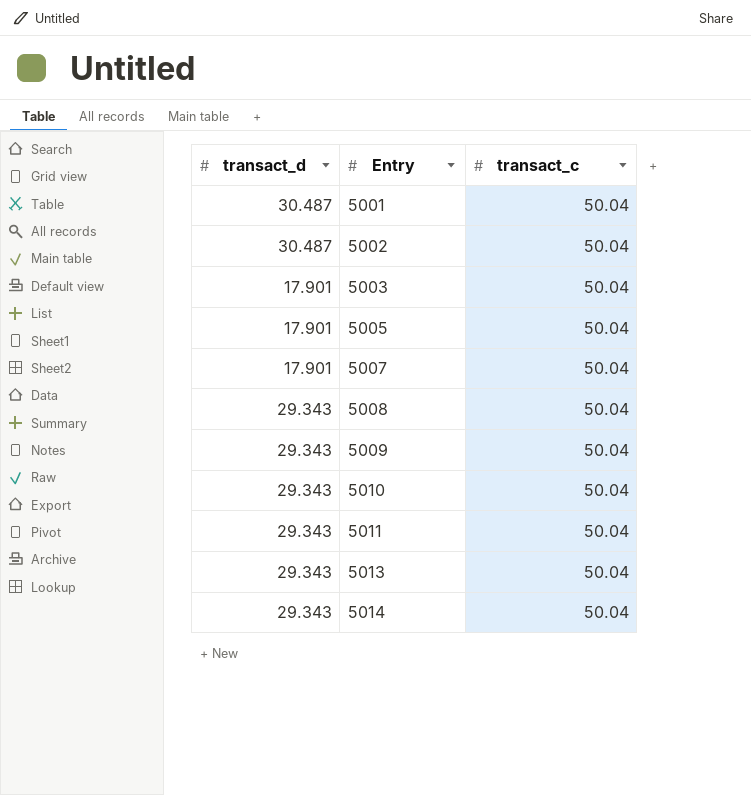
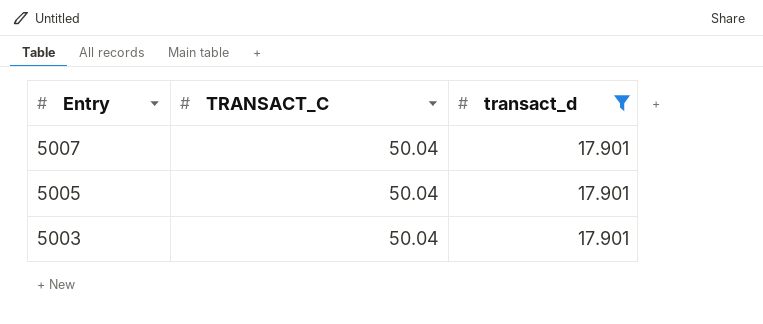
filter: none -> transact_d = 17.901
row order: Entry ascending -> Entry descending
column name: transact_c -> TRANSACT_C
column transact_d | position: 1 -> 3

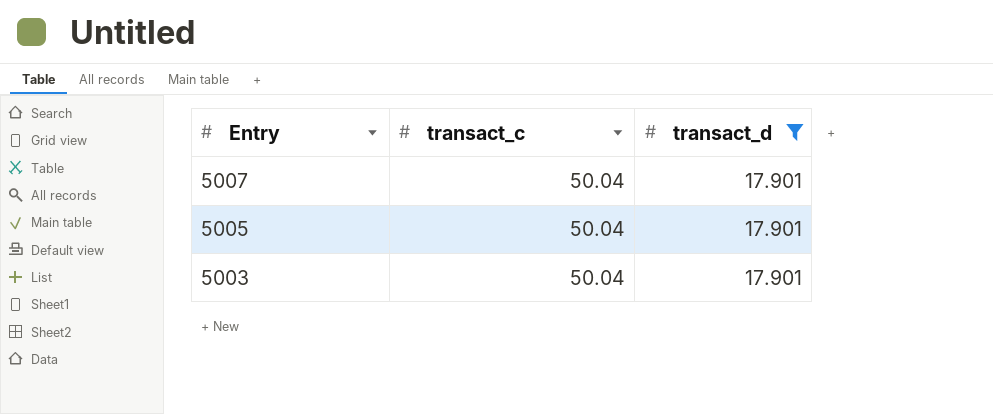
column name: TRANSACT_C -> transact_c

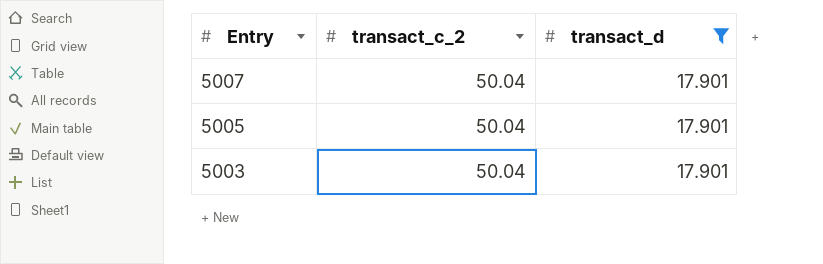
column name: transact_c -> transact_c_2

